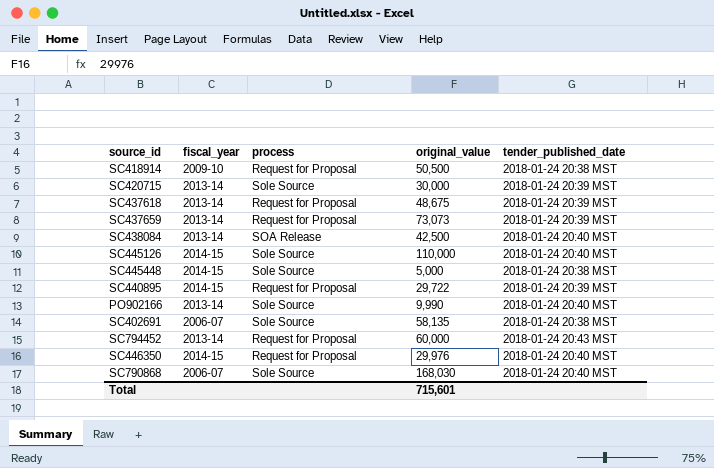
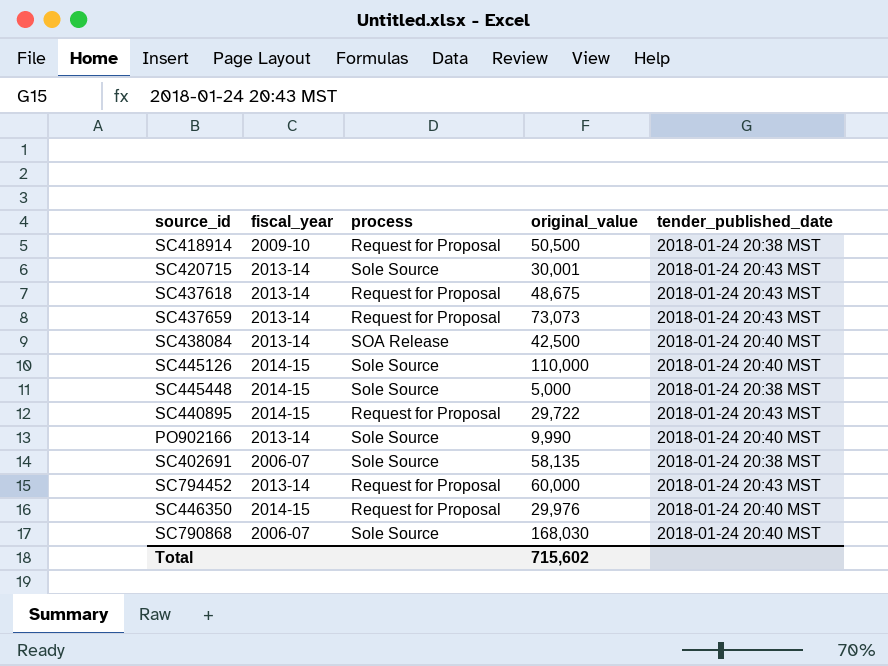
SC420715 | original_value: 30,000 -> 30,001
SC420715 | tender_published_date: 2018-01-24 20:39 MST -> 2018-01-24 20:43 MST
SC437618 | tender_published_date: 2018-01-24 20:39 MST -> 2018-01-24 20:43 MST
SC437659 | tender_published_date: 2018-01-24 20:39 MST -> 2018-01-24 20:43 MST
SC440895 | tender_published_date: 2018-01-24 20:39 MST -> 2018-01-24 20:43 MST
Total | original_value: 715,601 -> 715,602

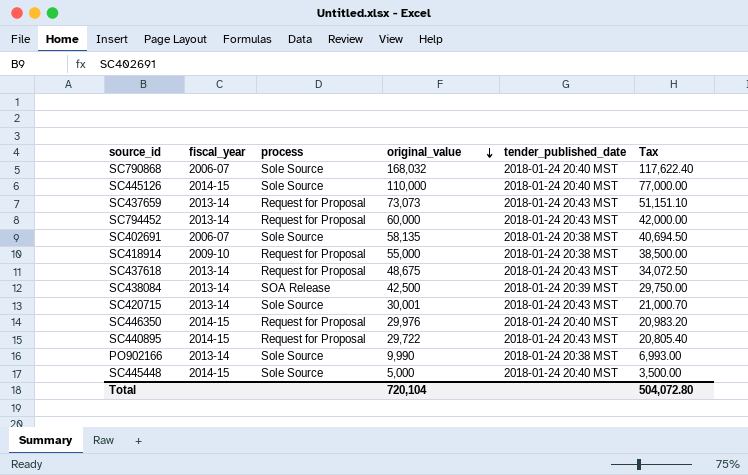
row order: none -> original_value descending
column Tax | formula: none -> [original_value] * 0.7
SC790868 | original_value: 168,030 -> 168,032
SC418914 | original_value: 50,500 -> 55,000
SC438084 | tender_published_date: 2018-01-24 20:40 MST -> 2018-01-24 20:39 MST
PO902166 | tender_published_date: 2018-01-24 20:40 MST -> 2018-01-24 20:38 MST
SC445448 | tender_published_date: 2018-01-24 20:38 MST -> 2018-01-24 20:40 MST
Total | original_value: 715,602 -> 720,104

